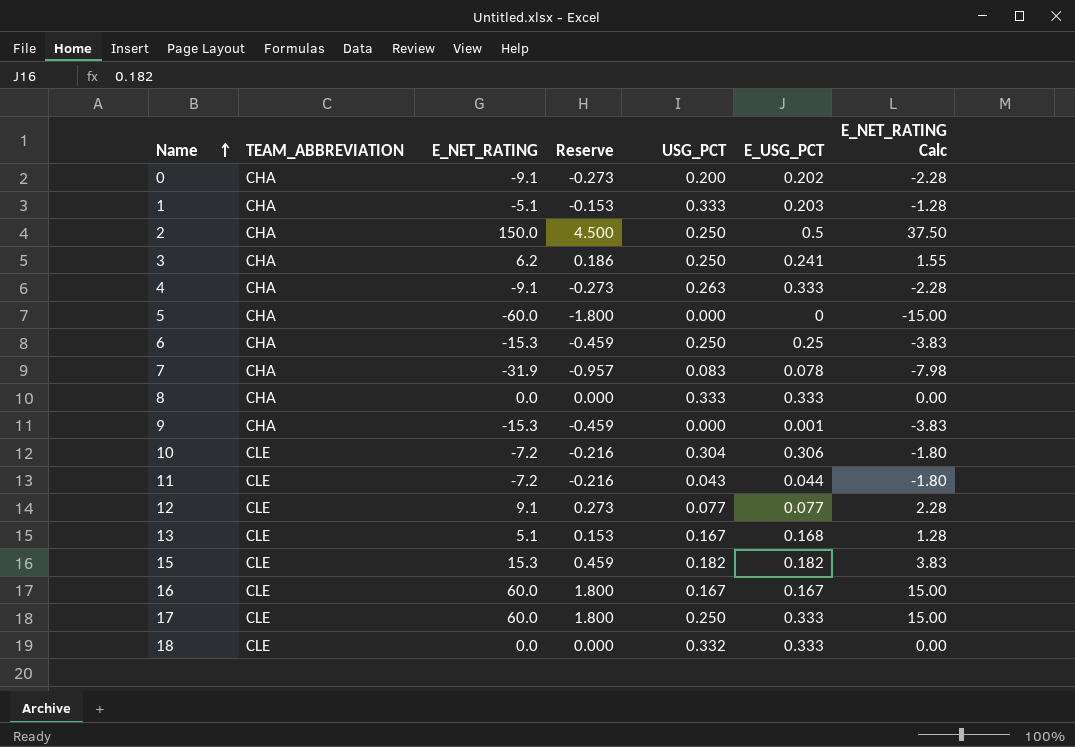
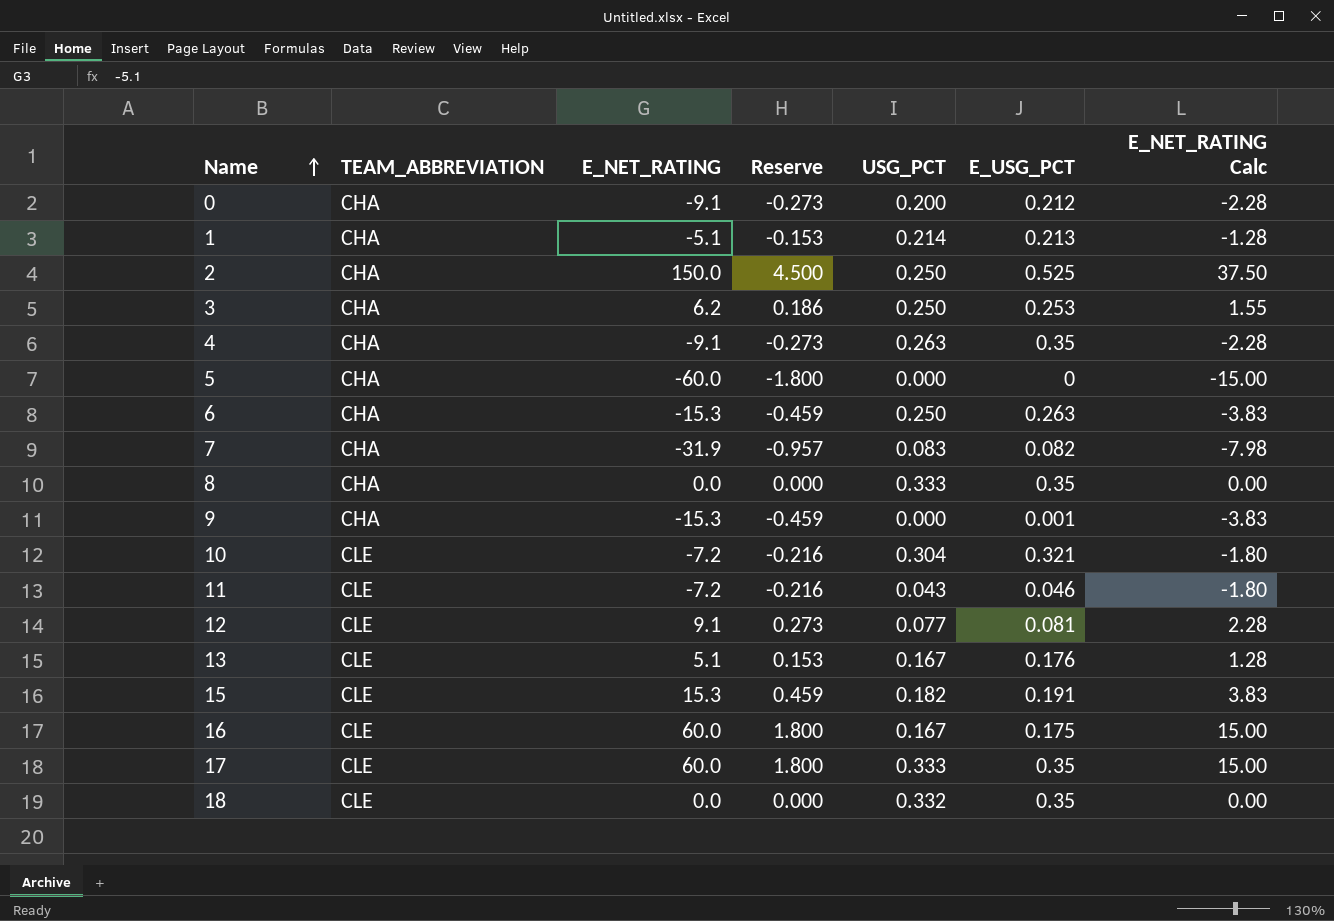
0 | E_USG_PCT: 0.202 -> 0.212
1 | USG_PCT: 0.333 -> 0.214
1 | E_USG_PCT: 0.203 -> 0.213
2 | E_USG_PCT: 0.5 -> 0.525
3 | E_USG_PCT: 0.241 -> 0.253
4 | E_USG_PCT: 0.333 -> 0.35
6 | E_USG_PCT: 0.25 -> 0.263
7 | E_USG_PCT: 0.078 -> 0.082
8 | E_USG_PCT: 0.333 -> 0.35
10 | E_USG_PCT: 0.306 -> 0.321
11 | E_USG_PCT: 0.044 -> 0.046
12 | E_USG_PCT: 0.077 -> 0.081
13 | E_USG_PCT: 0.168 -> 0.176
15 | E_USG_PCT: 0.182 -> 0.191
16 | E_USG_PCT: 0.167 -> 0.175
17 | USG_PCT: 0.250 -> 0.333
17 | E_USG_PCT: 0.333 -> 0.35
18 | E_USG_PCT: 0.333 -> 0.35

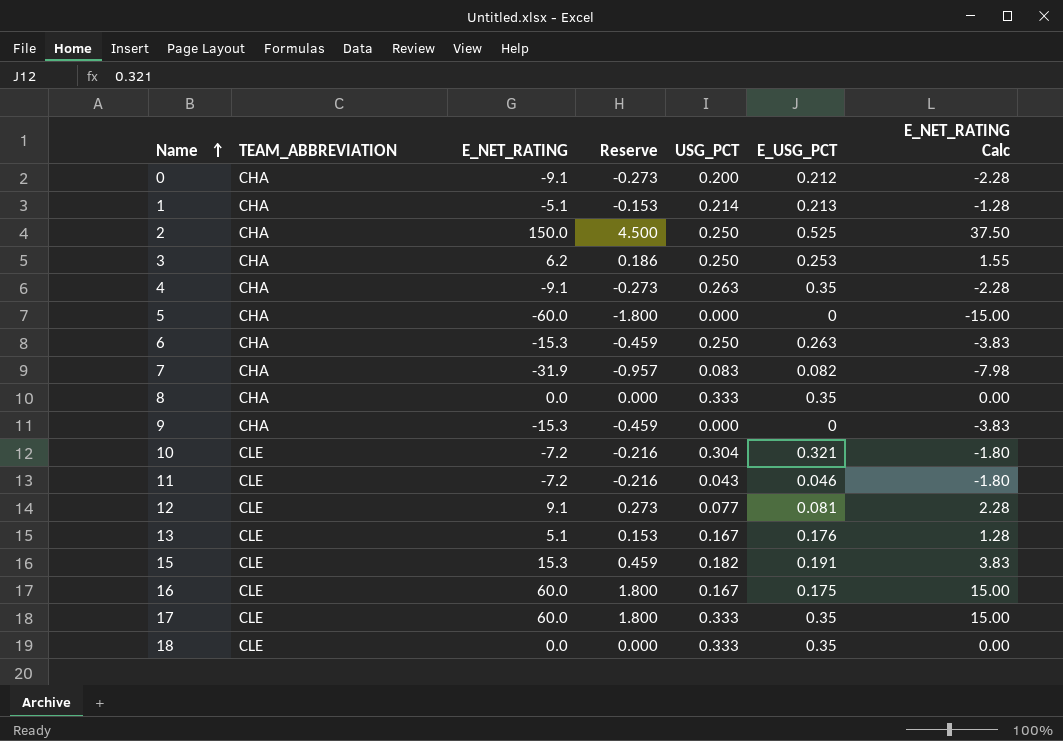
9 | E_USG_PCT: 0.001 -> 0
18 | USG_PCT: 0.332 -> 0.333

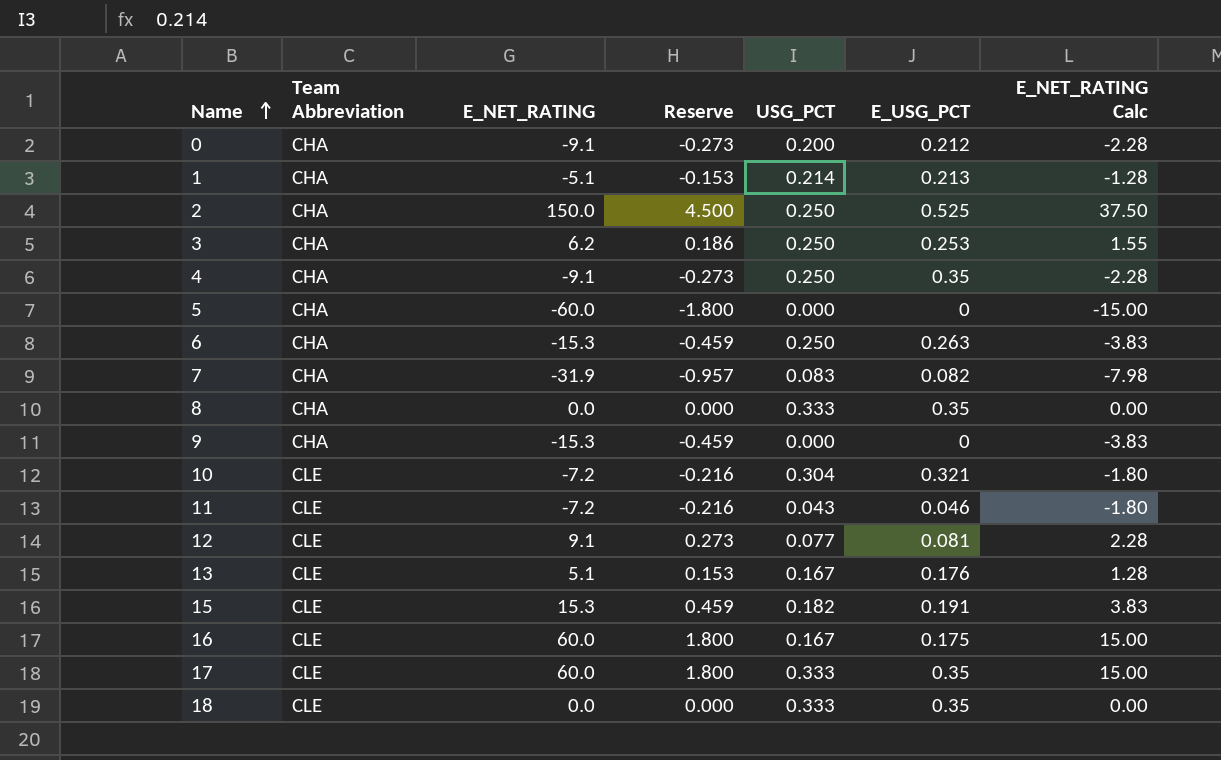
column name: TEAM_ABBREVIATION -> Team Abbreviation
4 | USG_PCT: 0.263 -> 0.250

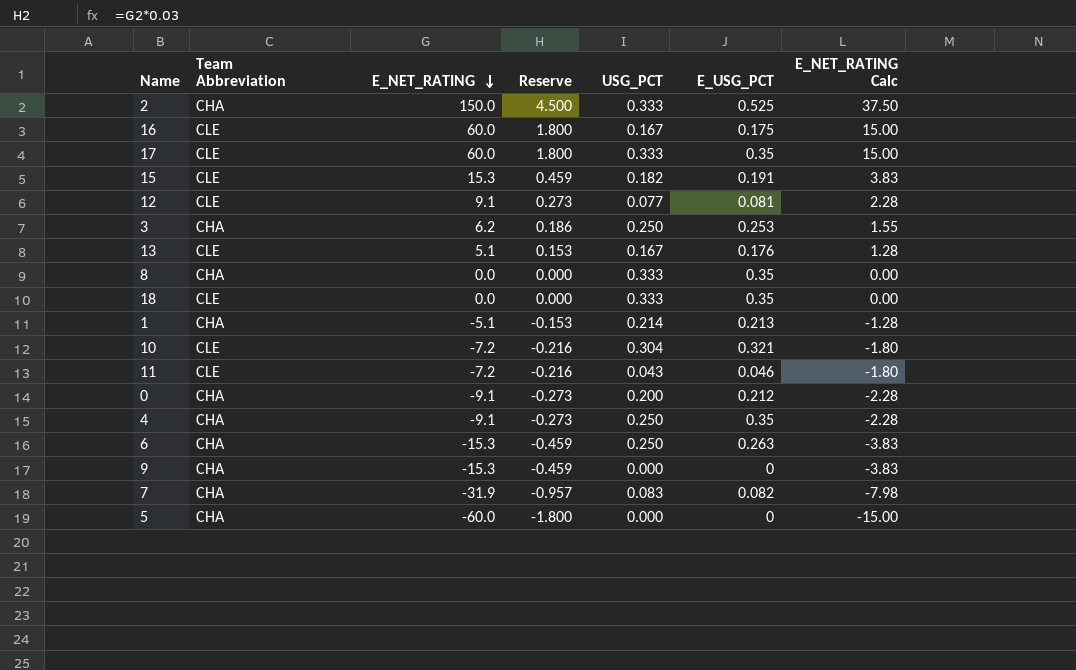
row order: Name ascending -> E_NET_RATING descending
2 | USG_PCT: 0.250 -> 0.333

